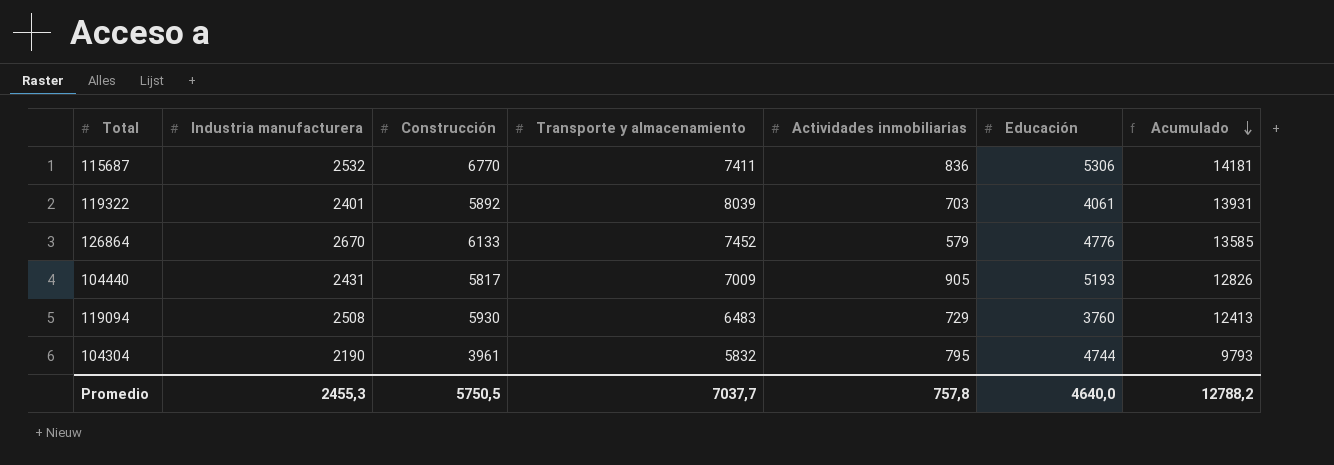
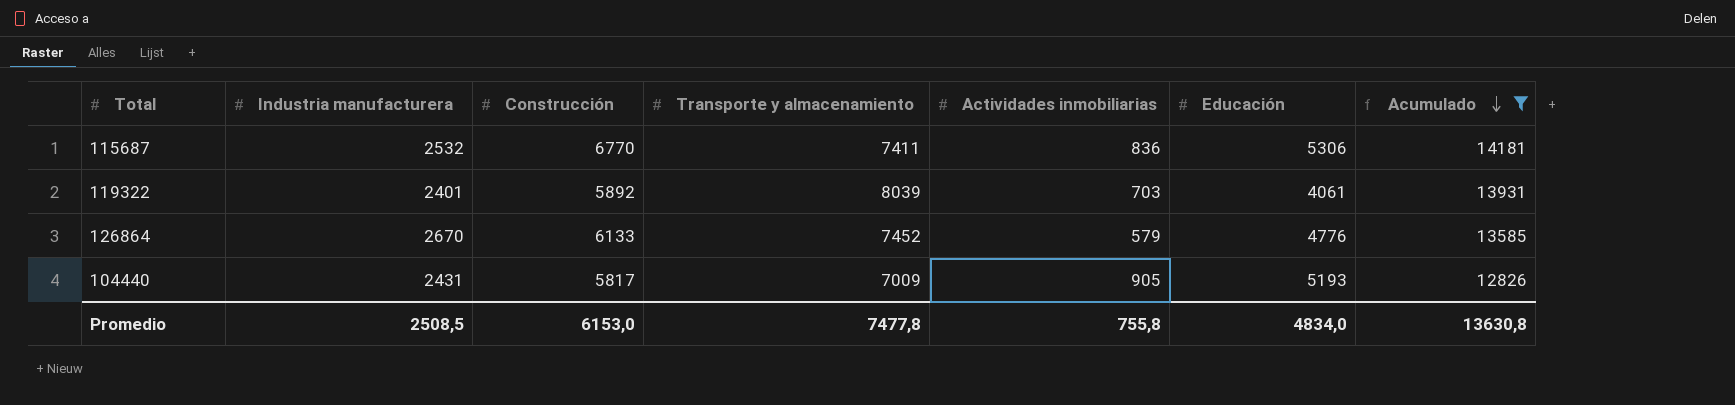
filter: none -> Acumulado >= 12826
Promedio | Industria manufacturera: 2455,3 -> 2508,5
Promedio | Construcción: 5750,5 -> 6153,0
Promedio | Transporte y almacenamiento: 7037,7 -> 7477,8
Promedio | Actividades inmobiliarias: 757,8 -> 755,8
Promedio | Educación: 4640,0 -> 4834,0
Promedio | Acumulado: 12788,2 -> 13630,8

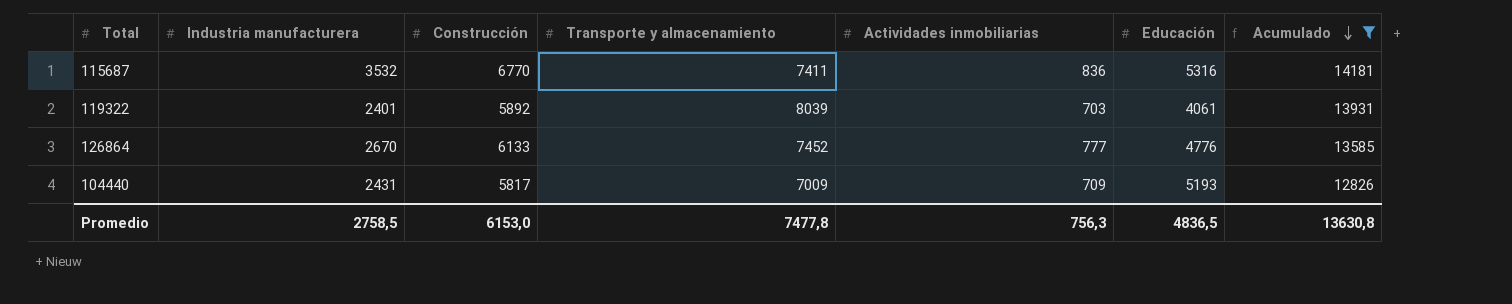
115687 | Industria manufacturera: 2532 -> 3532
115687 | Educación: 5306 -> 5316
126864 | Actividades inmobiliarias: 579 -> 777
104440 | Actividades inmobiliarias: 905 -> 709
Promedio | Industria manufacturera: 2508,5 -> 2758,5
Promedio | Actividades inmobiliarias: 755,8 -> 756,3
Promedio | Educación: 4834,0 -> 4836,5

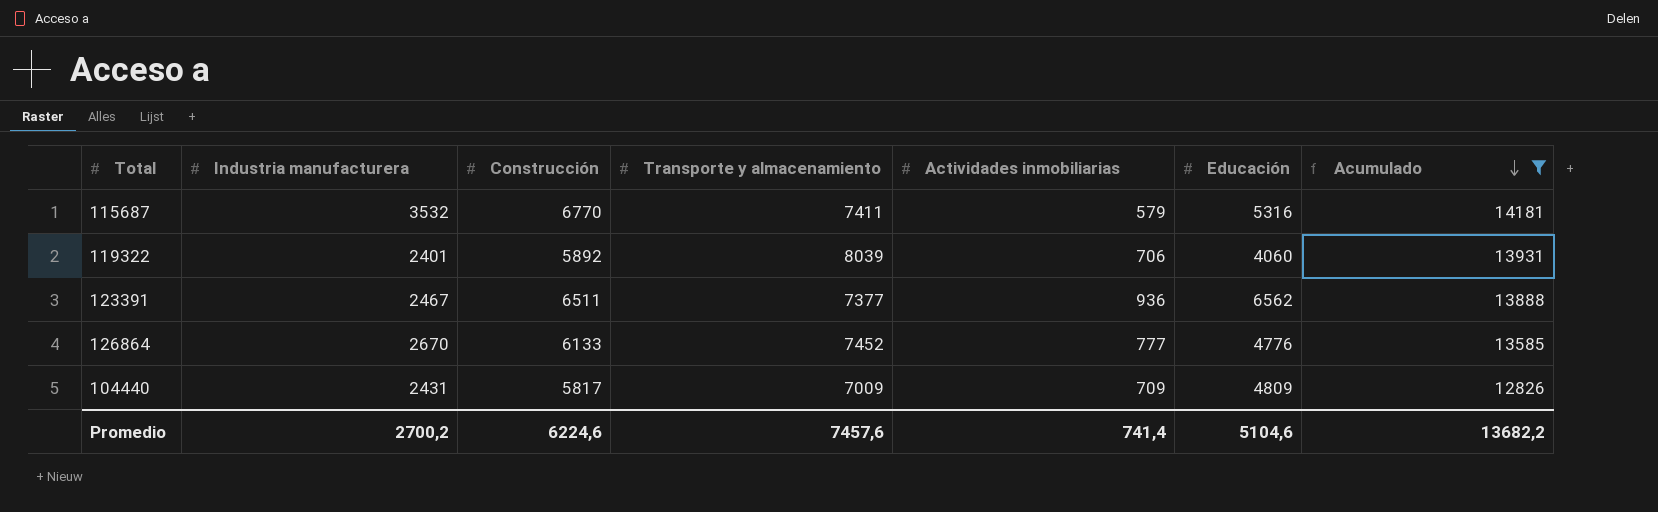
115687 | Actividades inmobiliarias: 836 -> 579
119322 | Actividades inmobiliarias: 703 -> 706
119322 | Educación: 4061 -> 4060
row 123391: none -> 2467 | 6511 | 7377 | 936 | 6562 | 13888
104440 | Educación: 5193 -> 4809
Promedio | Industria manufacturera: 2758,5 -> 2700,2
Promedio | Construcción: 6153,0 -> 6224,6
Promedio | Transporte y almacenamiento: 7477,8 -> 7457,6
Promedio | Actividades inmobiliarias: 756,3 -> 741,4
Promedio | Educación: 4836,5 -> 5104,6
Promedio | Acumulado: 13630,8 -> 13682,2

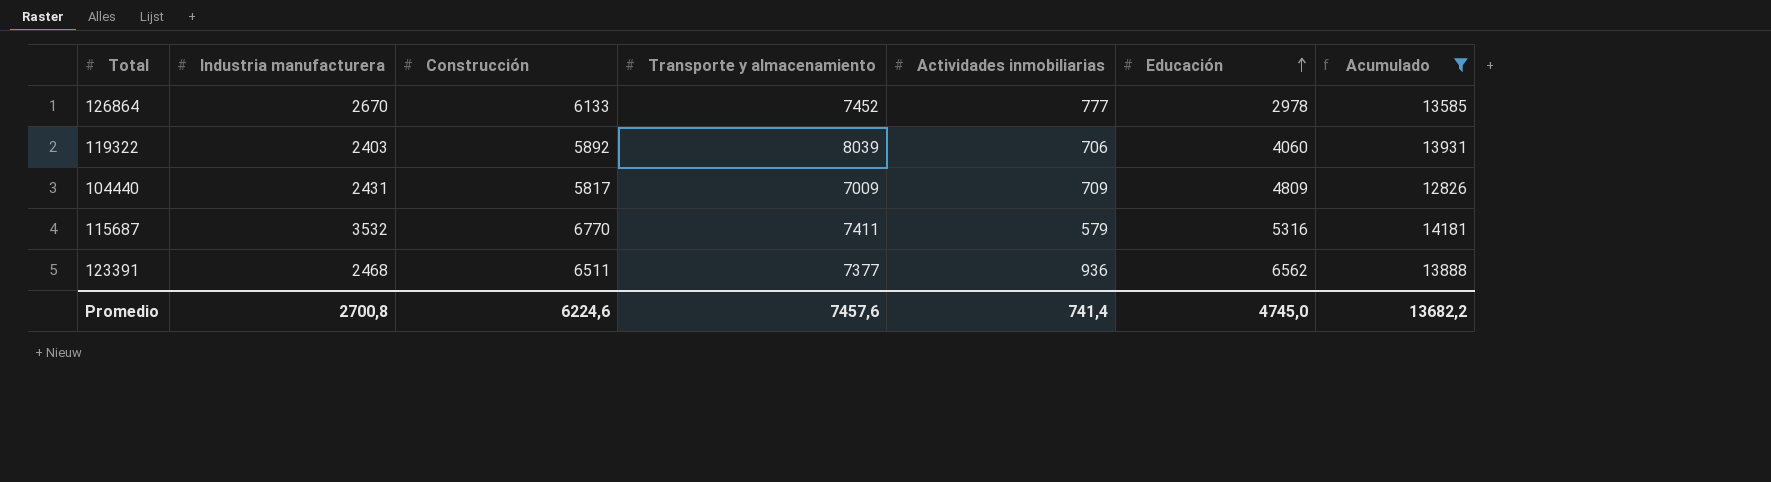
row order: Acumulado descending -> Educación ascending
126864 | Educación: 4776 -> 2978
119322 | Industria manufacturera: 2401 -> 2403
123391 | Industria manufacturera: 2467 -> 2468
Promedio | Industria manufacturera: 2700,2 -> 2700,8
Promedio | Educación: 5104,6 -> 4745,0

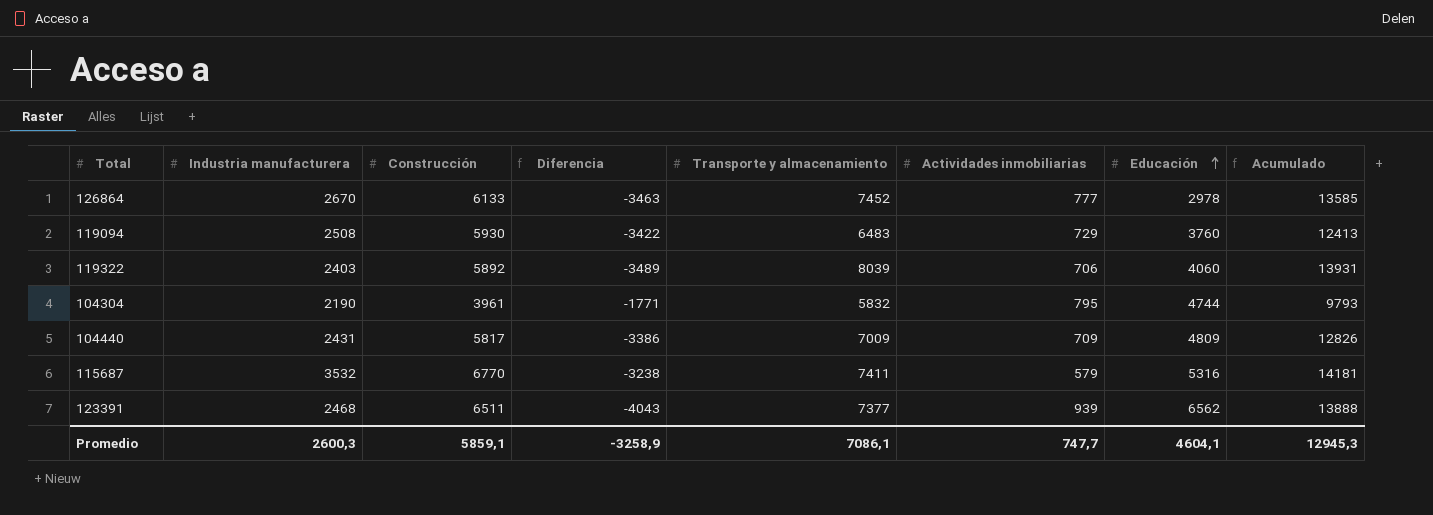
filter: Acumulado >= 12826 -> none
column Diferencia | formula: none -> [Industria manufacturera] - [Construcción]
123391 | Actividades inmobiliarias: 936 -> 939
Promedio | Industria manufacturera: 2700,8 -> 2600,3
Promedio | Construcción: 6224,6 -> 5859,1
Promedio | Transporte y almacenamiento: 7457,6 -> 7086,1
Promedio | Actividades inmobiliarias: 741,4 -> 747,7
Promedio | Educación: 4745,0 -> 4604,1
Promedio | Acumulado: 13682,2 -> 12945,3

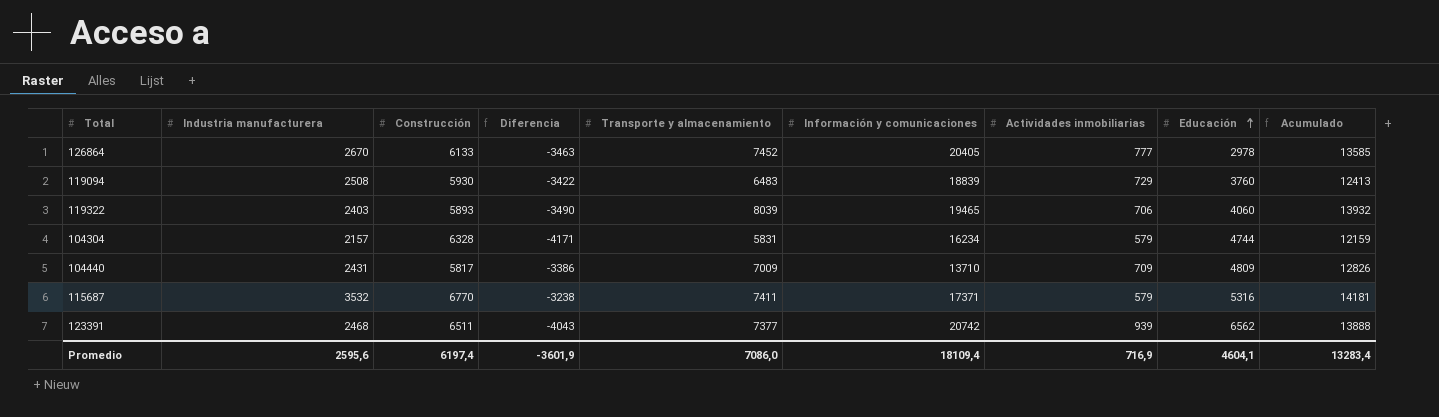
column Información y comunicaciones | position: none -> 6
119322 | Construcción: 5892 -> 5893
119322 | Diferencia: -3489 -> -3490
119322 | Acumulado: 13931 -> 13932
104304 | Industria manufacturera: 2190 -> 2157
104304 | Construcción: 3961 -> 6328
104304 | Diferencia: -1771 -> -4171
104304 | Transporte y almacenamiento: 5832 -> 5831
104304 | Actividades inmobiliarias: 795 -> 579
104304 | Acumulado: 9793 -> 12159
Promedio | Industria manufacturera: 2600,3 -> 2595,6
Promedio | Construcción: 5859,1 -> 6197,4
Promedio | Diferencia: -3258,9 -> -3601,9
Promedio | Transporte y almacenamiento: 7086,1 -> 7086,0
Promedio | Actividades inmobiliarias: 747,7 -> 716,9
Promedio | Acumulado: 12945,3 -> 13283,4

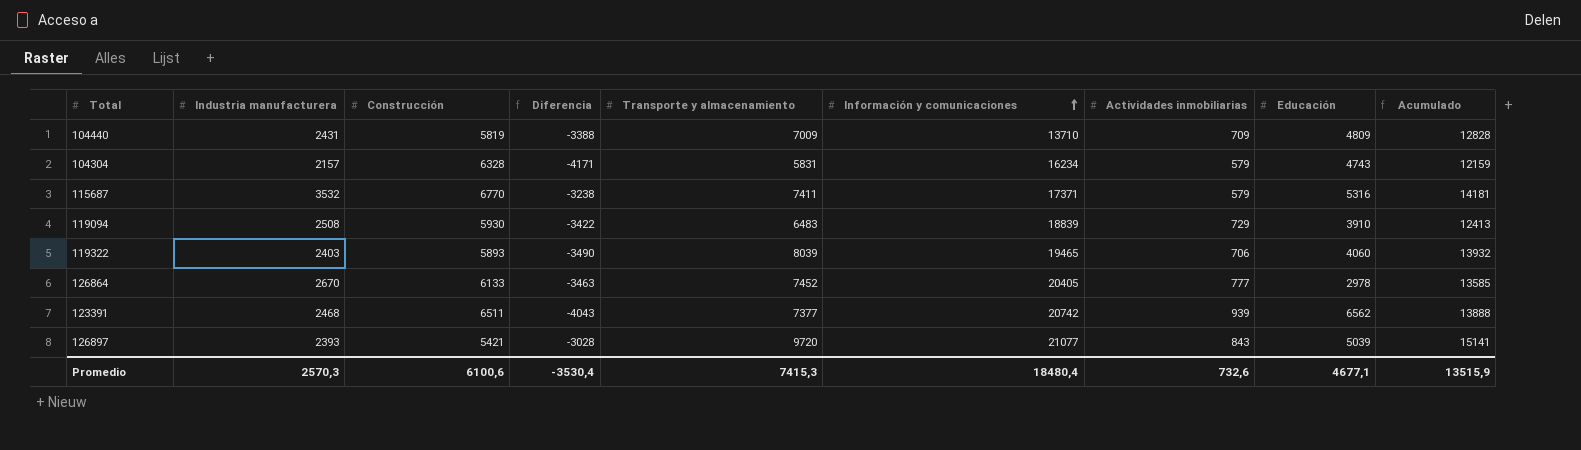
row order: Educación ascending -> Información y comunicaciones ascending
104440 | Construcción: 5817 -> 5819
104440 | Diferencia: -3386 -> -3388
104440 | Acumulado: 12826 -> 12828
104304 | Educación: 4744 -> 4743
119094 | Educación: 3760 -> 3910
row 126897: none -> 2393 | 5421 | -3028 | 9720 | 21077 | 843 | 5039 | 15141
Promedio | Industria manufacturera: 2595,6 -> 2570,3
Promedio | Construcción: 6197,4 -> 6100,6
Promedio | Diferencia: -3601,9 -> -3530,4
Promedio | Transporte y almacenamiento: 7086,0 -> 7415,3
Promedio | Información y comunicaciones: 18109,4 -> 18480,4
Promedio | Actividades inmobiliarias: 716,9 -> 732,6
Promedio | Educación: 4604,1 -> 4677,1
Promedio | Acumulado: 13283,4 -> 13515,9

